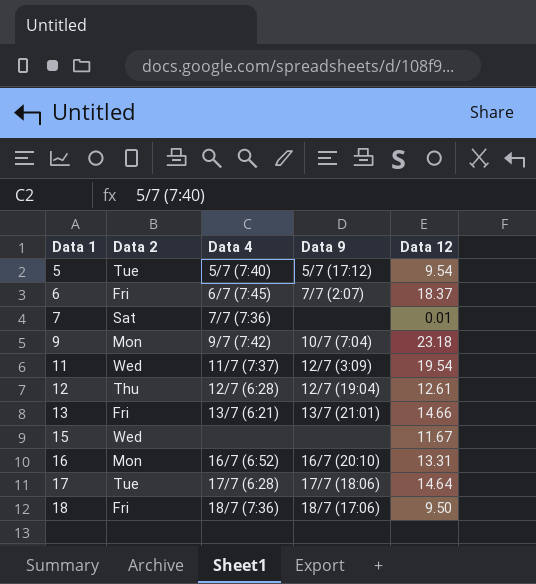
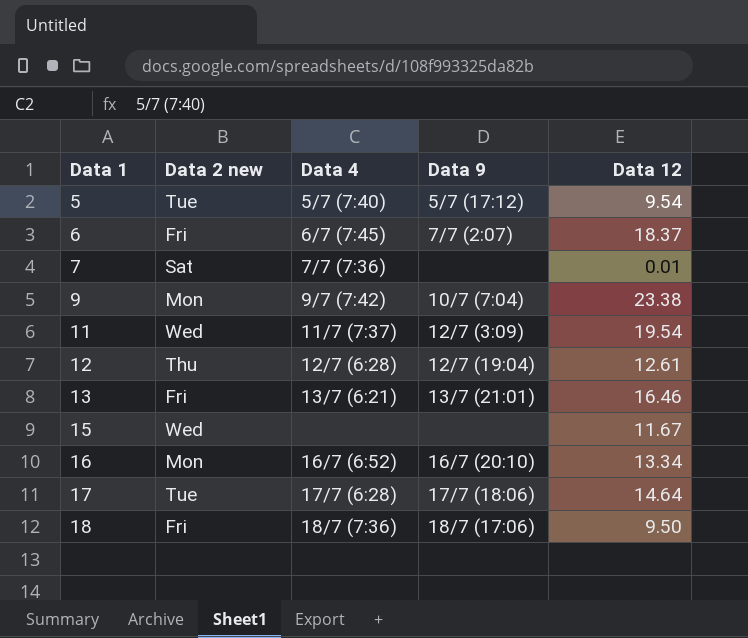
column name: Data 2 -> Data 2 new
9 | Data 12: 23.18 -> 23.38
13 | Data 12: 14.66 -> 16.46
16 | Data 12: 13.31 -> 13.34

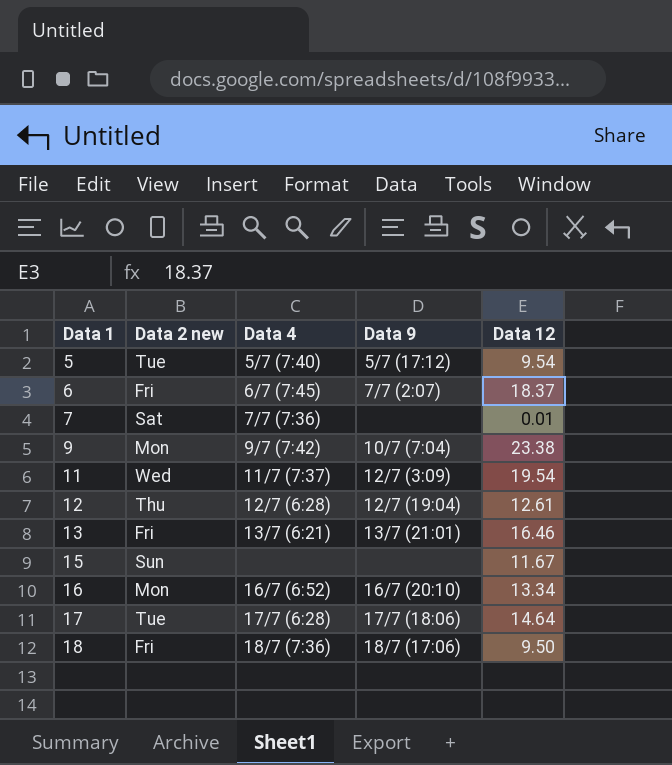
15 | Data 2 new: Wed -> Sun

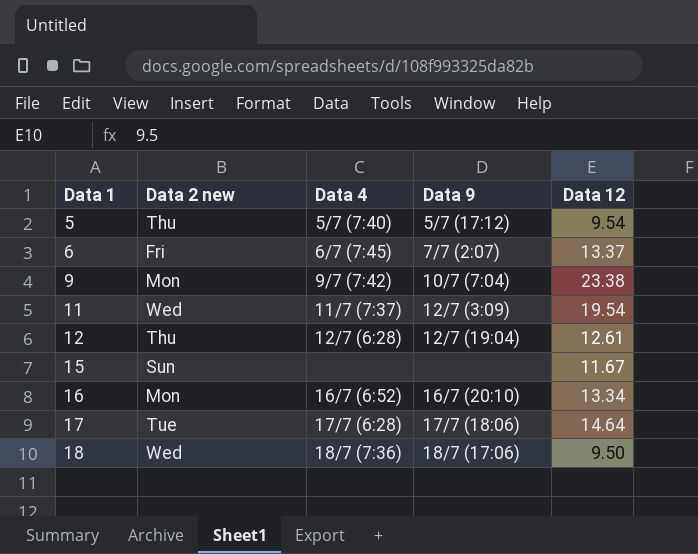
row 7: Sat | 7/7 (7:36) | none | 0.01 -> none
row 13: Fri | 13/7 (6:21) | 13/7 (21:01) | 16.46 -> none
5 | Data 2 new: Tue -> Thu
6 | Data 12: 18.37 -> 13.37
18 | Data 2 new: Fri -> Wed

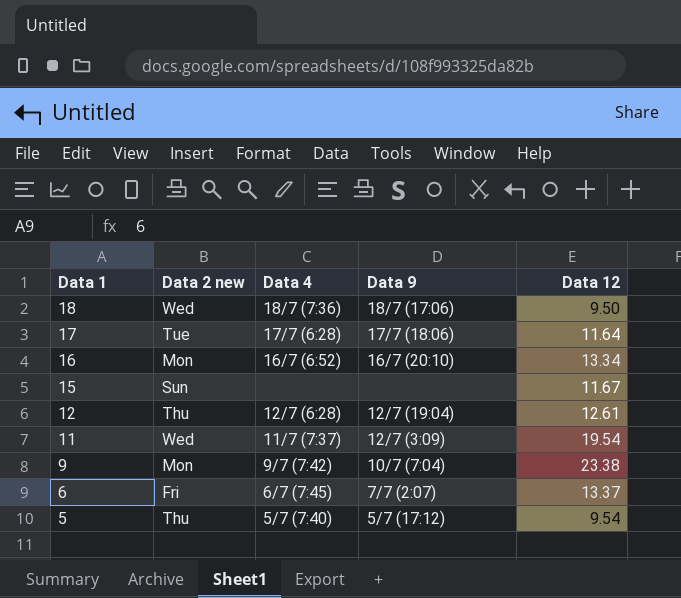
row order: Data 1 ascending -> Data 1 descending
17 | Data 12: 14.64 -> 11.64

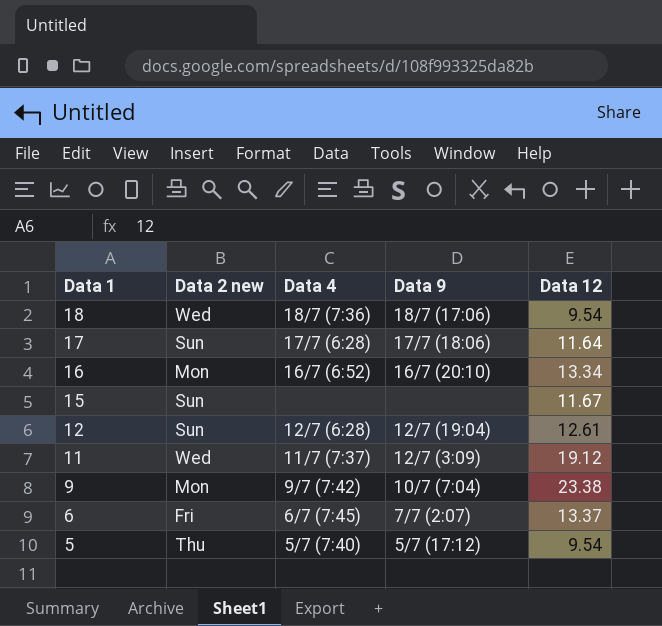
18 | Data 12: 9.50 -> 9.54
17 | Data 2 new: Tue -> Sun
12 | Data 2 new: Thu -> Sun
11 | Data 12: 19.54 -> 19.12

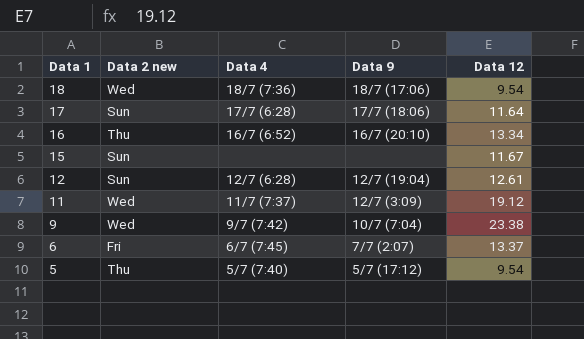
16 | Data 2 new: Mon -> Thu
9 | Data 2 new: Mon -> Wed

